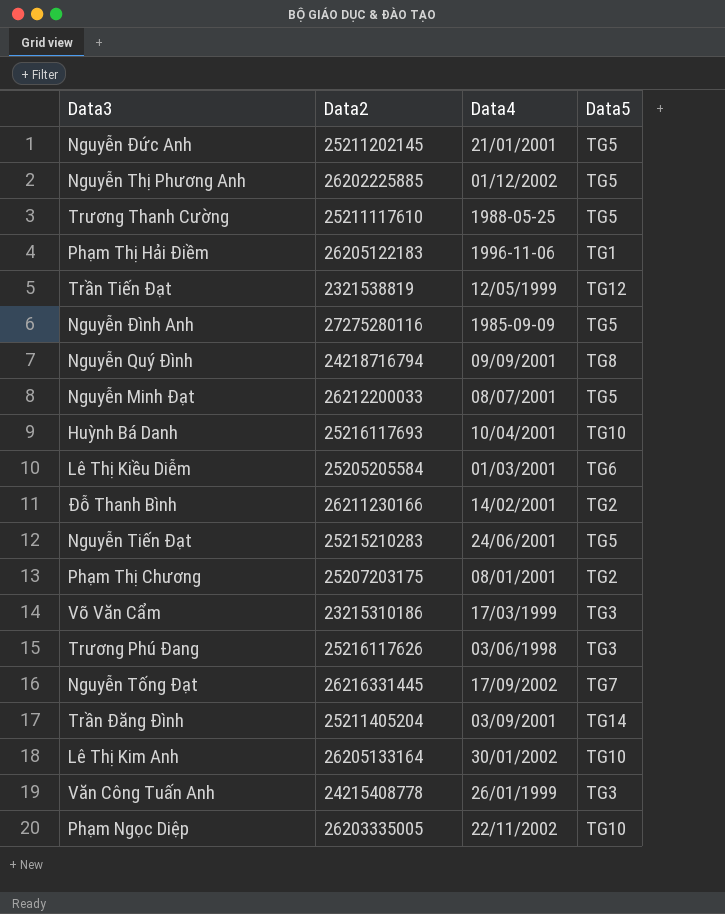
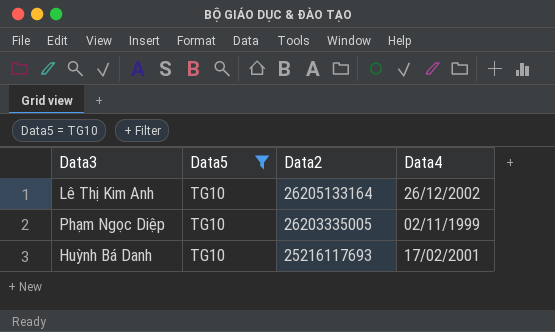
filter: none -> Data5 = TG10
row order: none -> Data2 descending
column Data5 | position: 4 -> 2
Lê Thị Kim Anh | Data4: 30/01/2002 -> 26/12/2002
Phạm Ngọc Diệp | Data4: 22/11/2002 -> 02/11/1999
Huỳnh Bá Danh | Data4: 10/04/2001 -> 17/02/2001

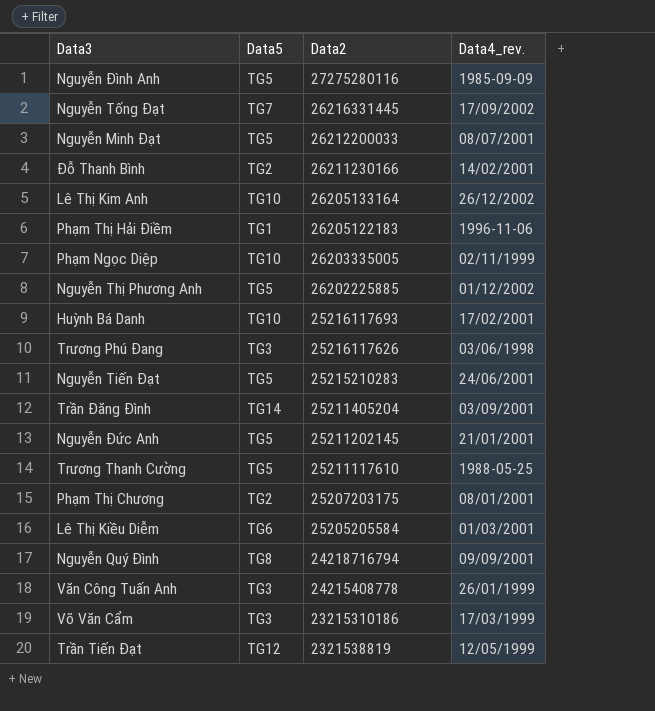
filter: Data5 = TG10 -> none
column name: Data4 -> Data4_rev.

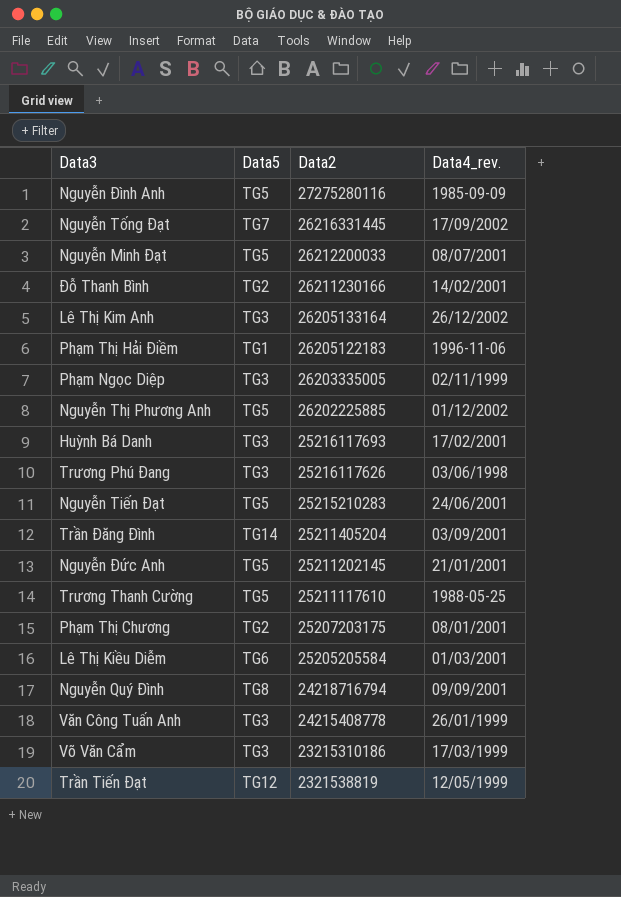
Lê Thị Kim Anh | Data5: TG10 -> TG3
Phạm Ngọc Diệp | Data5: TG10 -> TG3
Huỳnh Bá Danh | Data5: TG10 -> TG3

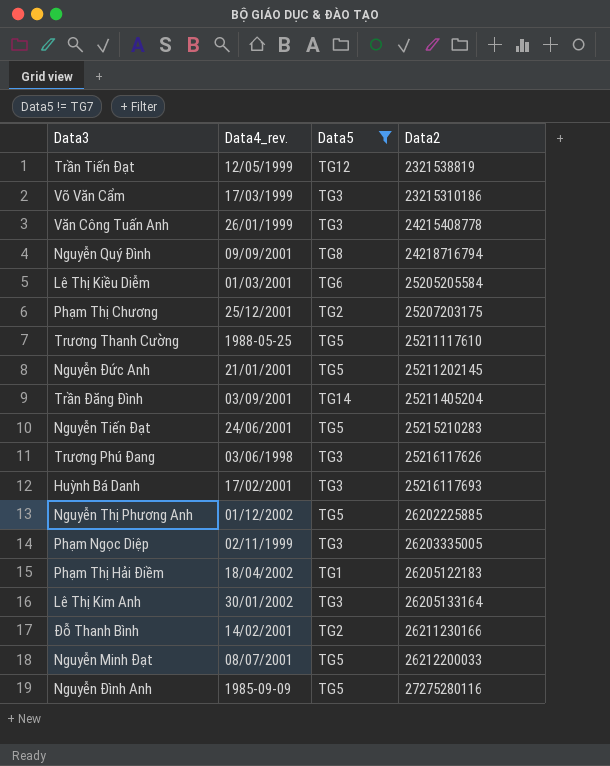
filter: none -> Data5 != TG7
row order: Data2 descending -> Data2 ascending
column Data4_rev. | position: 4 -> 2
Phạm Thị Chương | Data4_rev.: 08/01/2001 -> 25/12/2001
Phạm Thị Hải Điềm | Data4_rev.: 1996-11-06 -> 18/04/2002
Lê Thị Kim Anh | Data4_rev.: 26/12/2002 -> 30/01/2002

